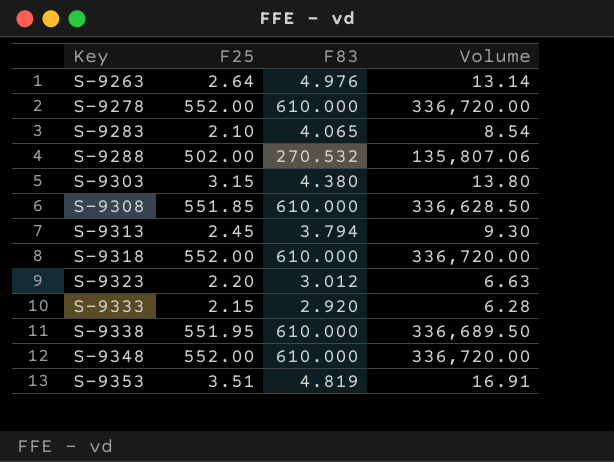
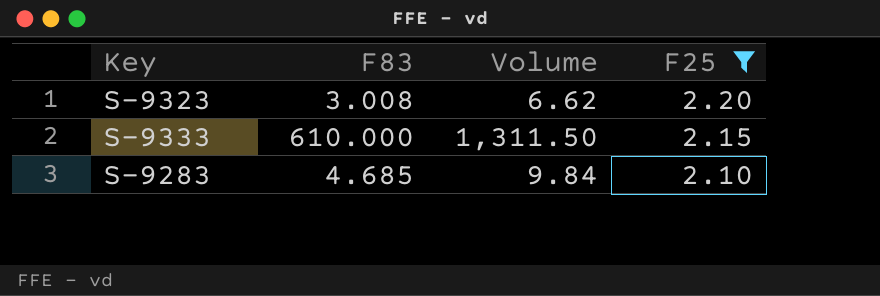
filter: none -> F25 <= 2.20
row order: Key ascending -> F25 descending
column F25 | position: 2 -> 4
S-9323 | F83: 3.012 -> 3.008
S-9323 | Volume: 6.63 -> 6.62
S-9333 | F83: 2.920 -> 610.000
S-9333 | Volume: 6.28 -> 1,311.50
S-9283 | F83: 4.065 -> 4.685
S-9283 | Volume: 8.54 -> 9.84

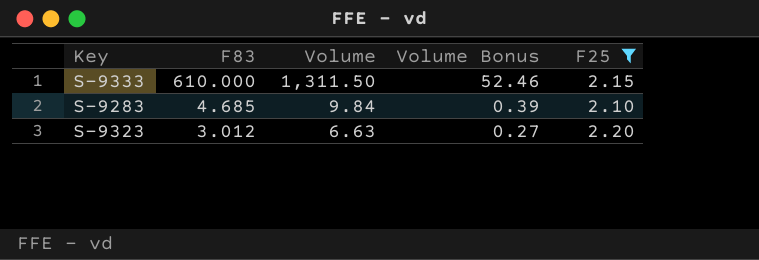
row order: F25 descending -> F83 descending
column Volume Bonus | formula: none -> [Volume] * 0.04
S-9323 | F83: 3.008 -> 3.012
S-9323 | Volume: 6.62 -> 6.63

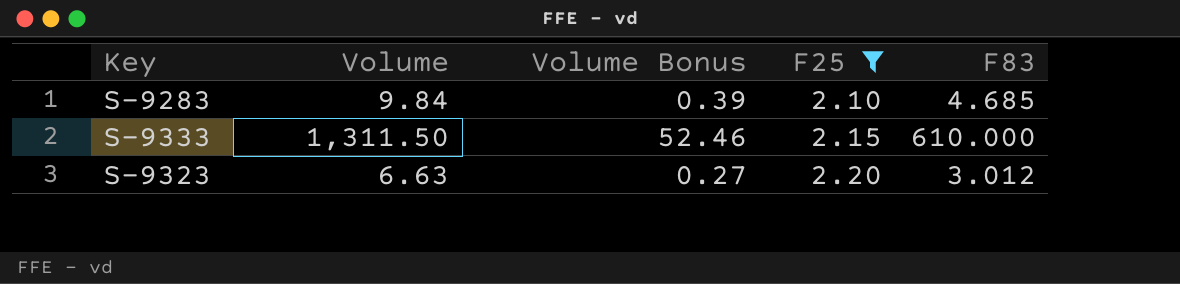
row order: F83 descending -> F25 ascending
column F83 | position: 2 -> 5

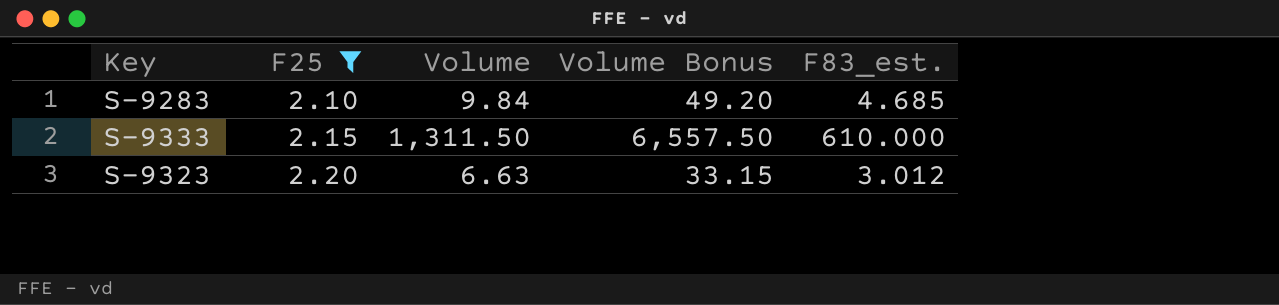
column F25 | position: 4 -> 2
column Volume Bonus | formula: [Volume] * 0.04 -> [Volume] * 5
column name: F83 -> F83_est.

